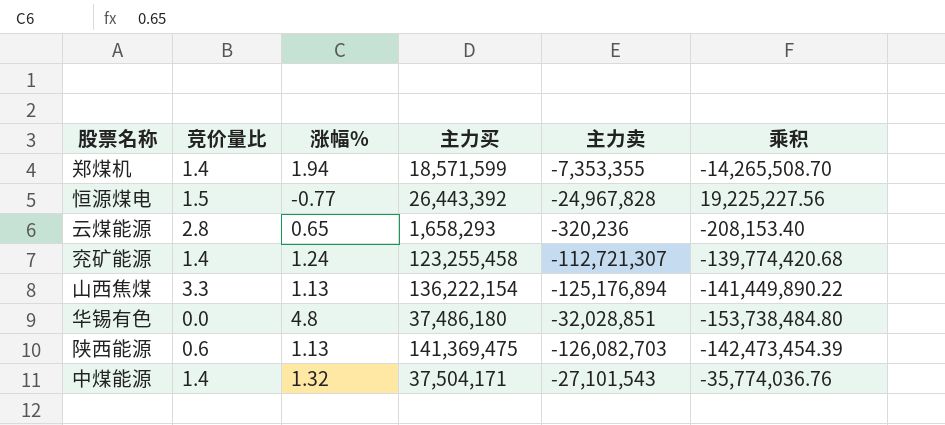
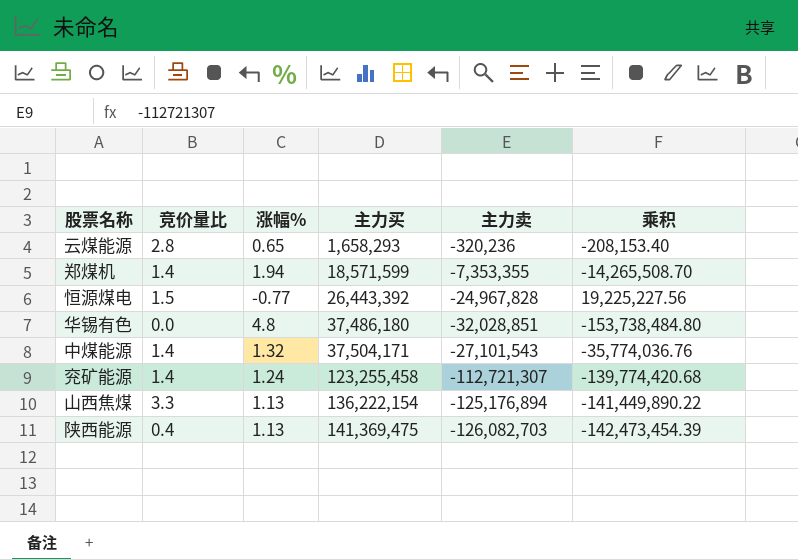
row order: none -> 主力买 ascending
陕西能源 | 竞价量比: 0.6 -> 0.4

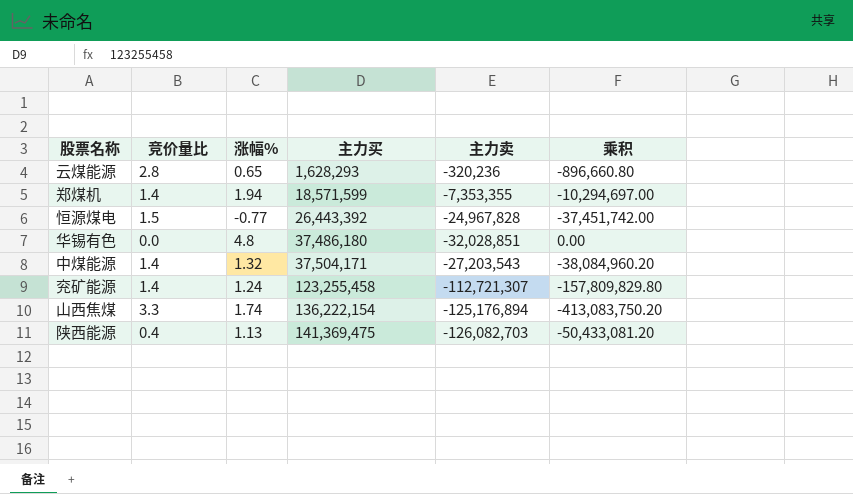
column 乘积 | formula: [涨幅%] * [主力卖] -> [竞价量比] * [主力卖]
云煤能源 | 主力买: 1,658,293 -> 1,628,293
中煤能源 | 主力卖: -27,101,543 -> -27,203,543
山西焦煤 | 涨幅%: 1.13 -> 1.74

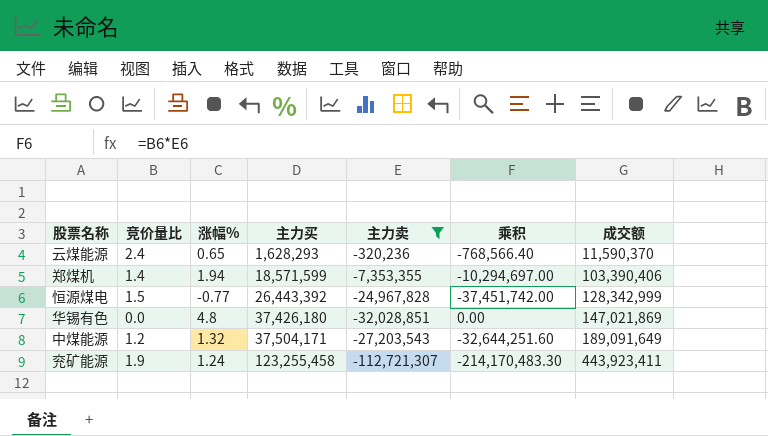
filter: none -> 主力卖 >= -112,721,307
column 成交额 | position: none -> 7
云煤能源 | 竞价量比: 2.8 -> 2.4
云煤能源 | 乘积: -896,660.80 -> -768,566.40
华锡有色 | 主力买: 37,486,180 -> 37,426,180
中煤能源 | 竞价量比: 1.4 -> 1.2
中煤能源 | 乘积: -38,084,960.20 -> -32,644,251.60
兖矿能源 | 竞价量比: 1.4 -> 1.9
兖矿能源 | 乘积: -157,809,829.80 -> -214,170,483.30

